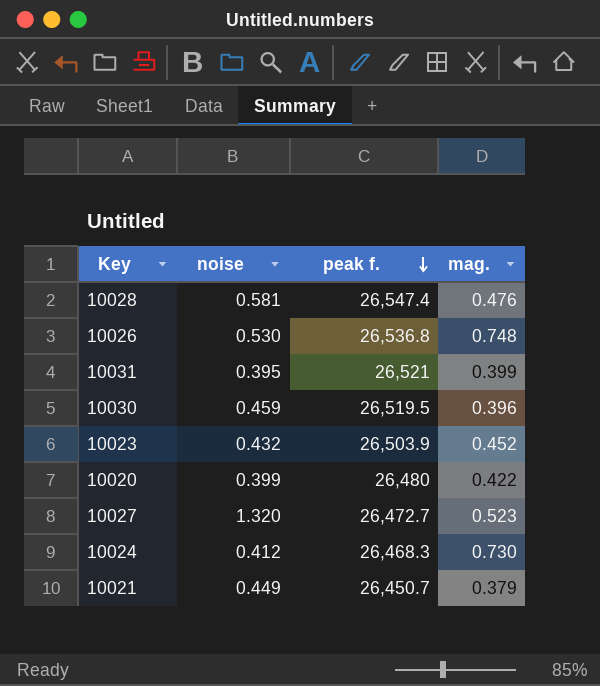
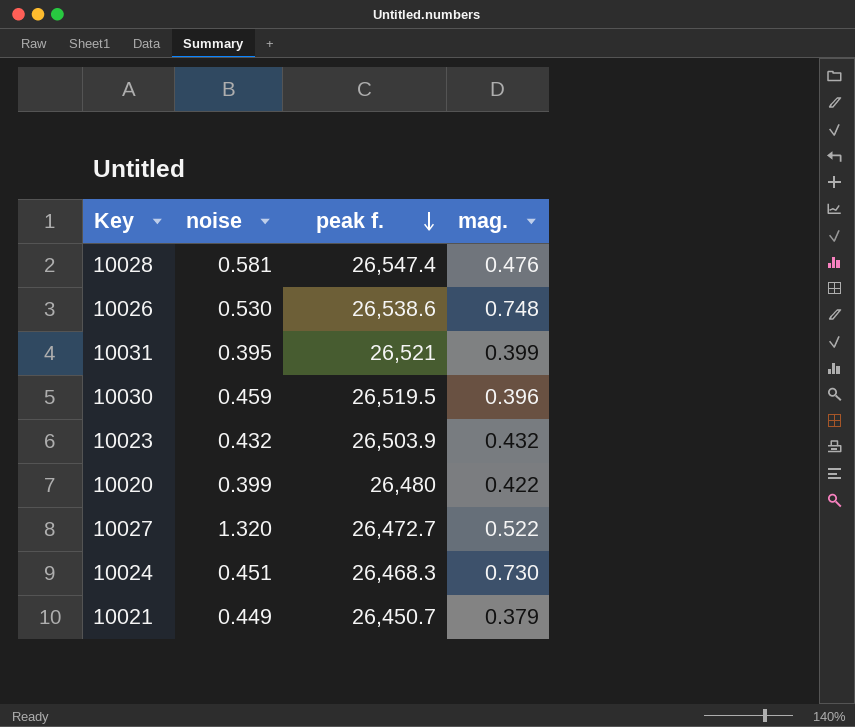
10026 | peak f.: 26,536.8 -> 26,538.6
10023 | mag.: 0.452 -> 0.432
10027 | mag.: 0.523 -> 0.522
10024 | noise: 0.412 -> 0.451

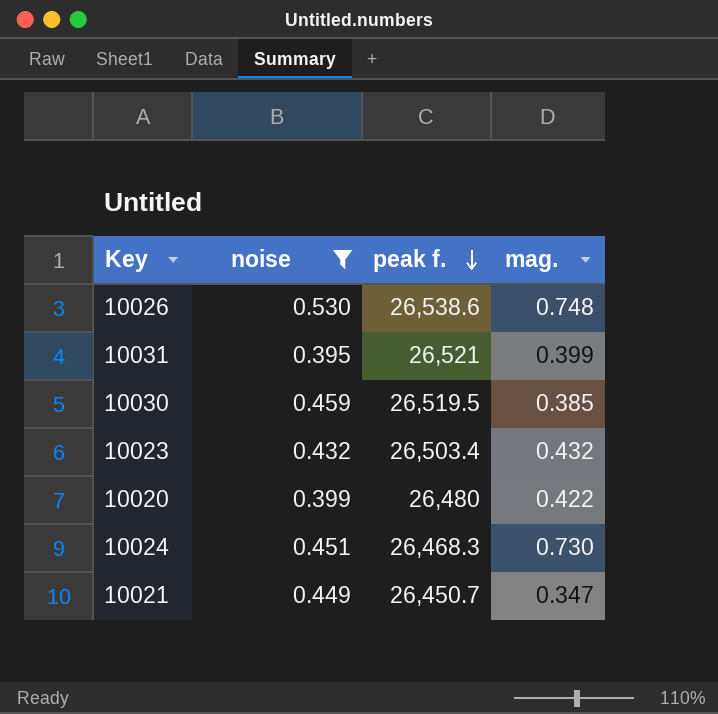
filter: none -> noise <= 0.530
10030 | mag.: 0.396 -> 0.385
10023 | peak f.: 26,503.9 -> 26,503.4
10021 | mag.: 0.379 -> 0.347

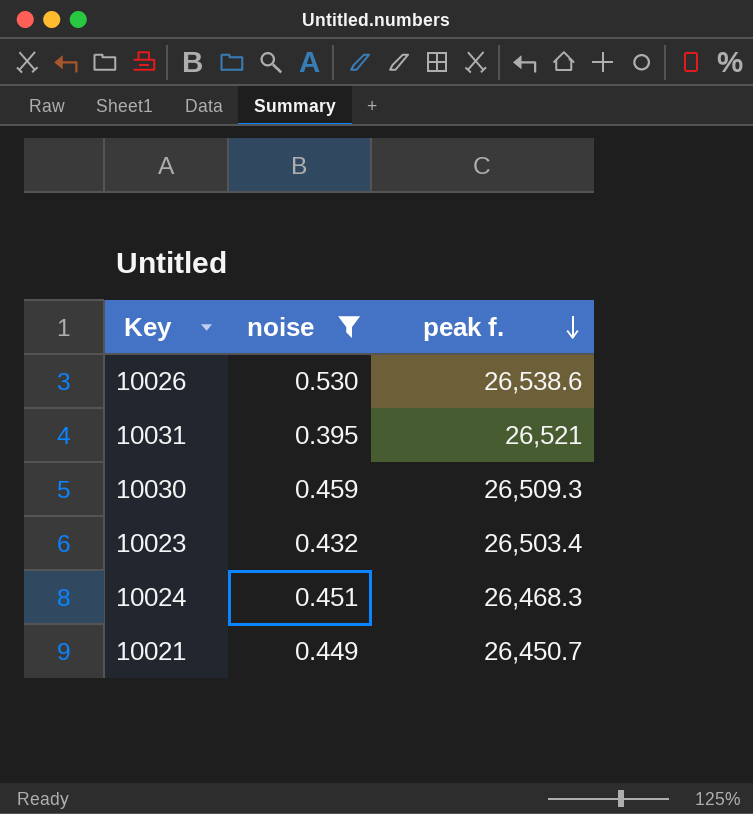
column mag. | position: 4 -> none
row 10020: 0.399 | 26,480 | 0.422 -> none
10030 | peak f.: 26,519.5 -> 26,509.3

